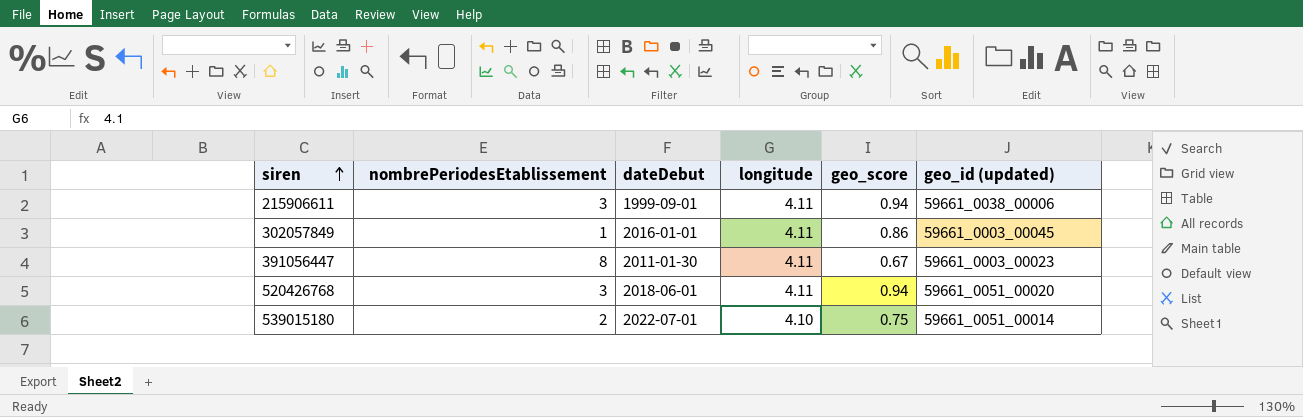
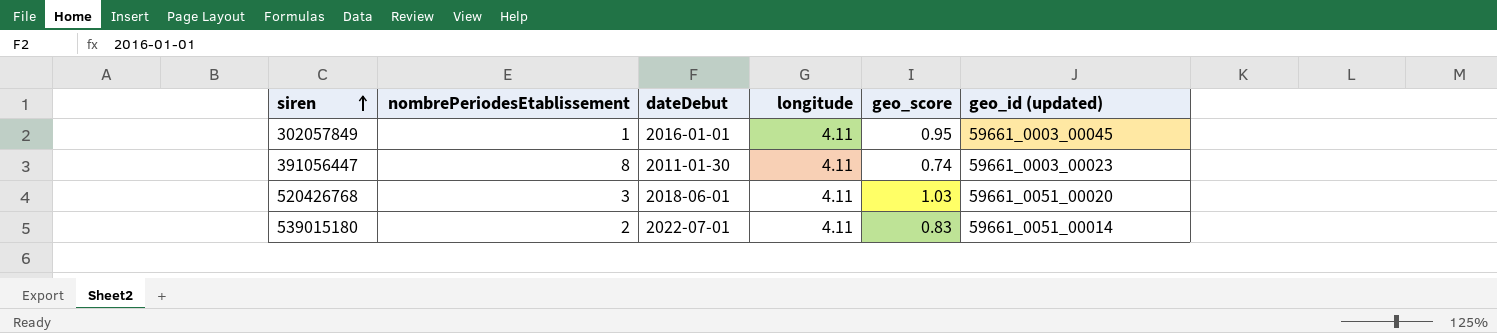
row 215906611: 3 | 1999-09-01 | 4.11 | 0.94 | 59661_0038_00006 -> none
302057849 | geo_score: 0.86 -> 0.95
391056447 | geo_score: 0.67 -> 0.74
520426768 | geo_score: 0.94 -> 1.03
539015180 | longitude: 4.10 -> 4.11
539015180 | geo_score: 0.75 -> 0.83

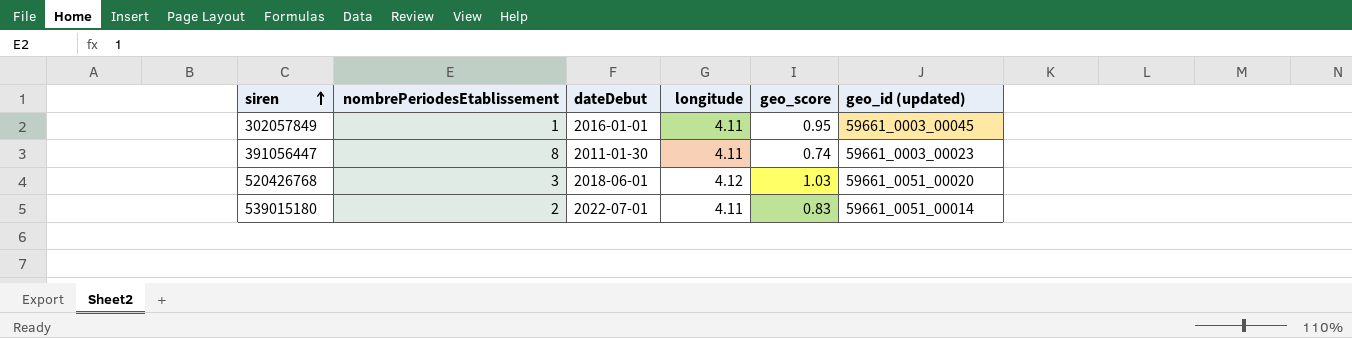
520426768 | longitude: 4.11 -> 4.12

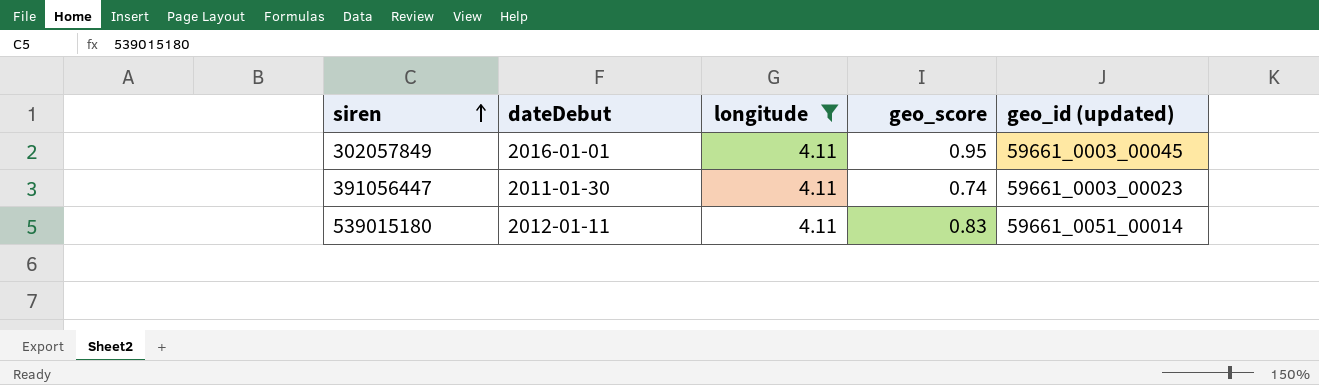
filter: none -> longitude = 4.11
column nombrePeriodesEtablissement | position: 2 -> none
539015180 | dateDebut: 2022-07-01 -> 2012-01-11

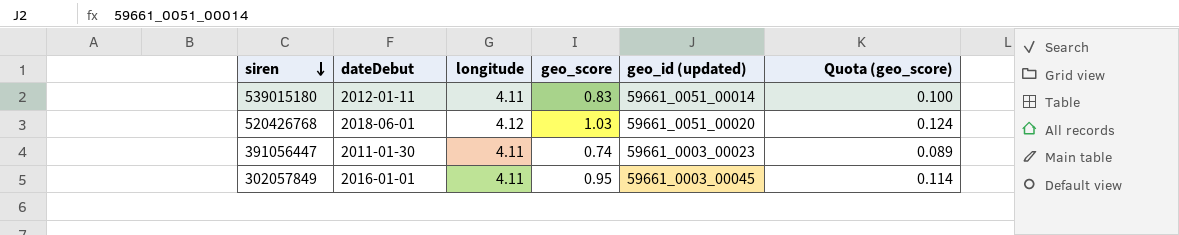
filter: longitude = 4.11 -> none
row order: siren ascending -> siren descending
column Quota (geo_score) | formula: none -> [geo_score] * 0.12

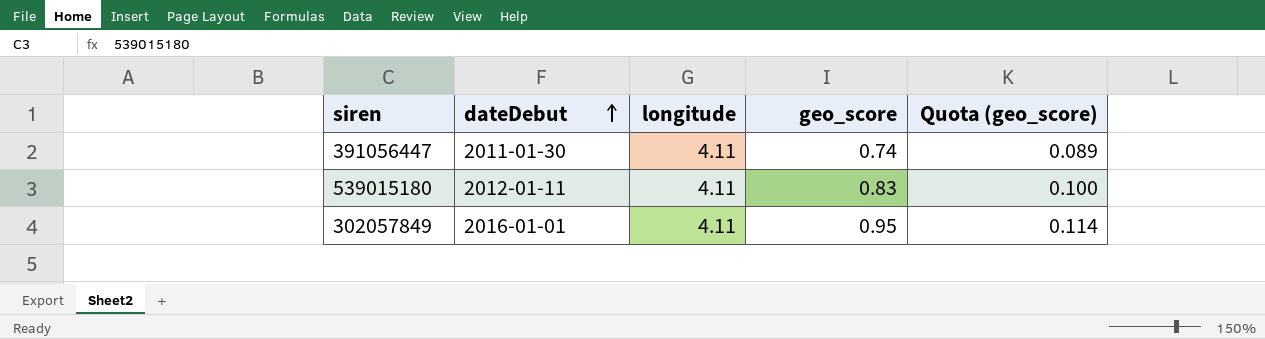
row order: siren descending -> dateDebut ascending
column geo_id (updated) | position: 5 -> none
row 520426768: 2018-06-01 | 4.12 | 1.03 | 59661_0051_00020 | 0.124 -> none

